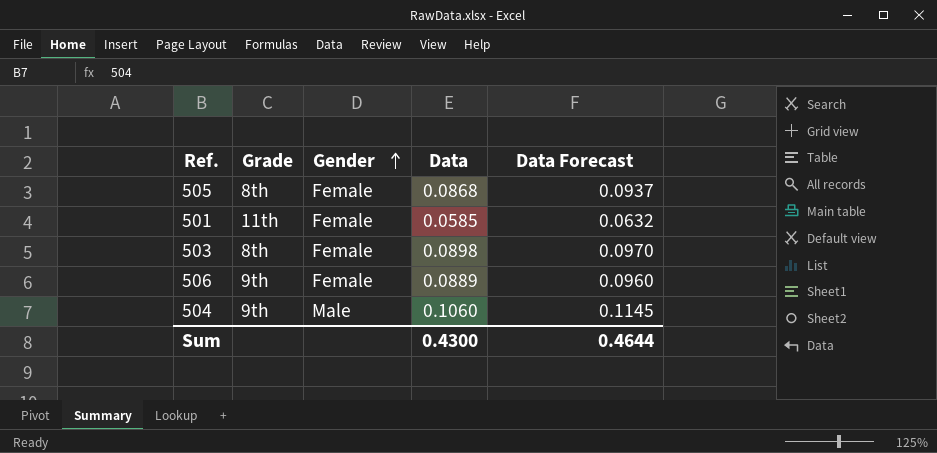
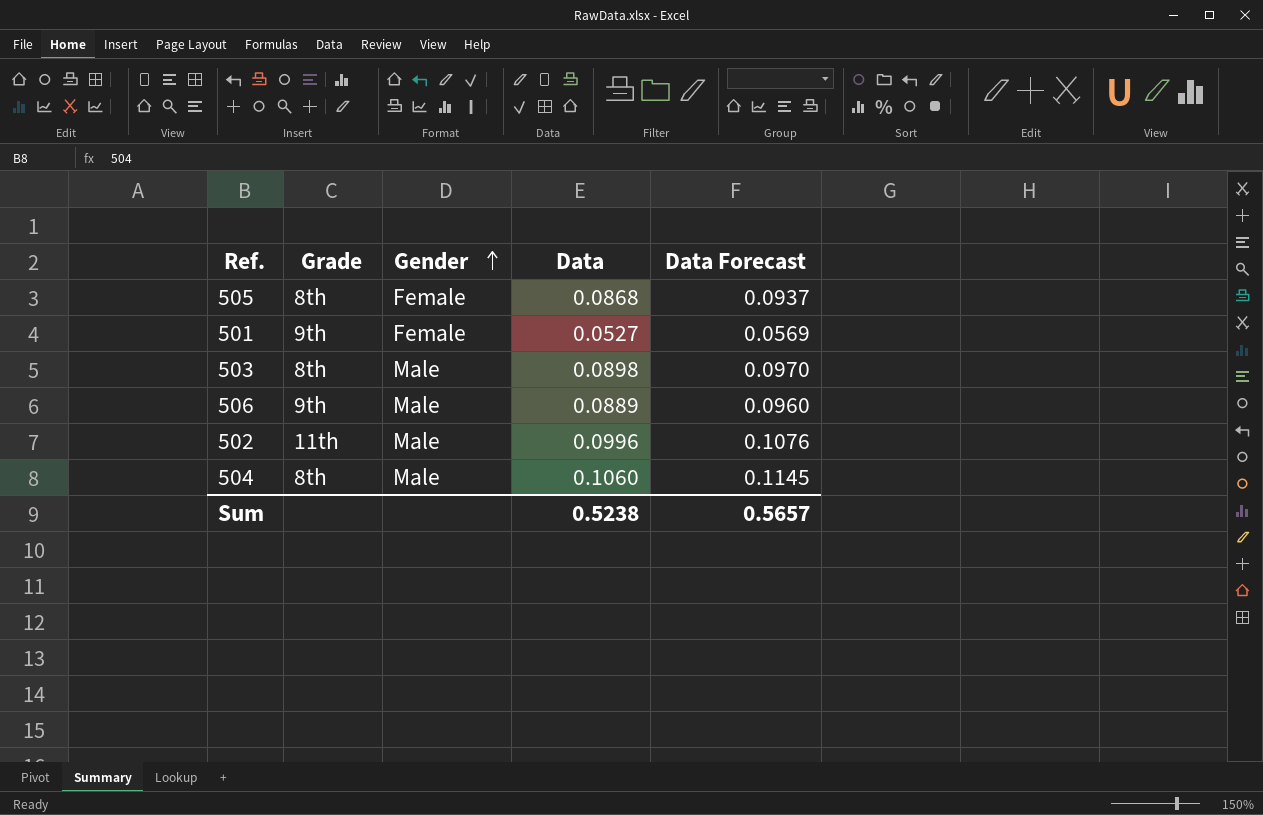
501 | Grade: 11th -> 9th
501 | Data: 0.0585 -> 0.0527
501 | Data Forecast: 0.0632 -> 0.0569
503 | Gender: Female -> Male
506 | Gender: Female -> Male
row 502: none -> 11th | Male | 0.0996 | 0.1076
504 | Grade: 9th -> 8th
Sum | Data: 0.4300 -> 0.5238
Sum | Data Forecast: 0.4644 -> 0.5657

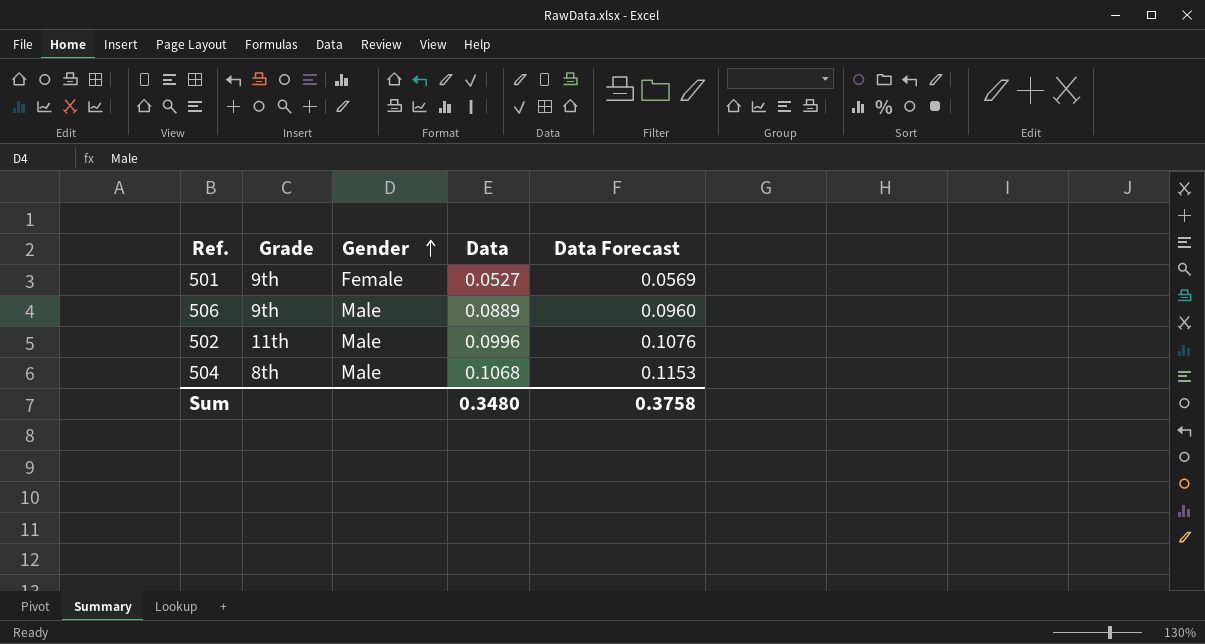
row 505: 8th | Female | 0.0868 | 0.0937 -> none
row 503: 8th | Male | 0.0898 | 0.0970 -> none
504 | Data: 0.1060 -> 0.1068
504 | Data Forecast: 0.1145 -> 0.1153
Sum | Data: 0.5238 -> 0.3480
Sum | Data Forecast: 0.5657 -> 0.3758

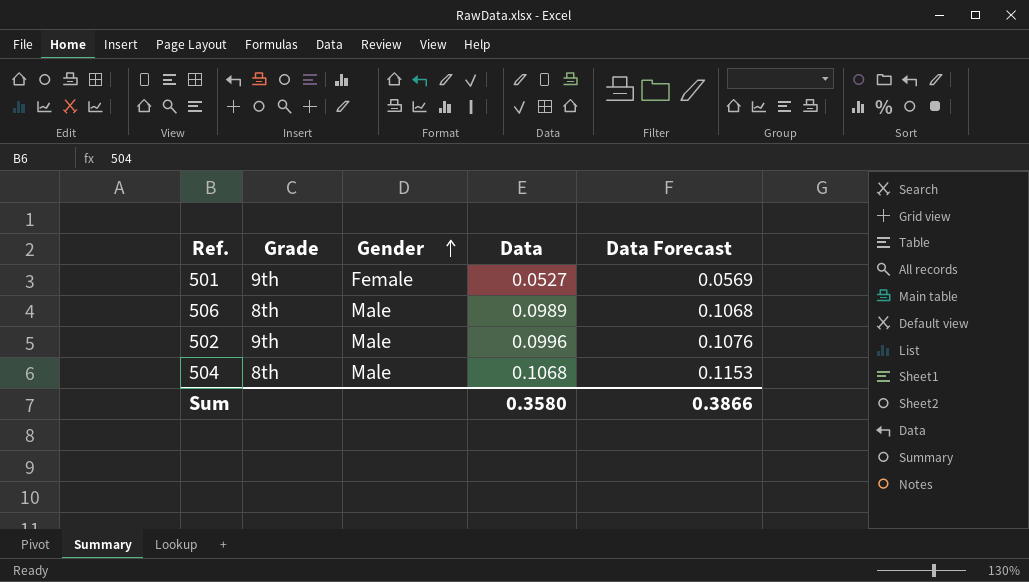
506 | Grade: 9th -> 8th
506 | Data: 0.0889 -> 0.0989
506 | Data Forecast: 0.0960 -> 0.1068
502 | Grade: 11th -> 9th
Sum | Data: 0.3480 -> 0.3580
Sum | Data Forecast: 0.3758 -> 0.3866

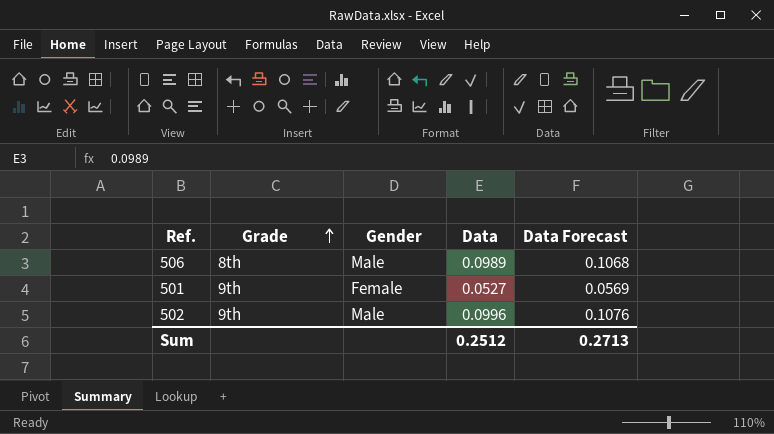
row order: Gender ascending -> Grade ascending
row 504: 8th | Male | 0.1068 | 0.1153 -> none
Sum | Data: 0.3580 -> 0.2512
Sum | Data Forecast: 0.3866 -> 0.2713

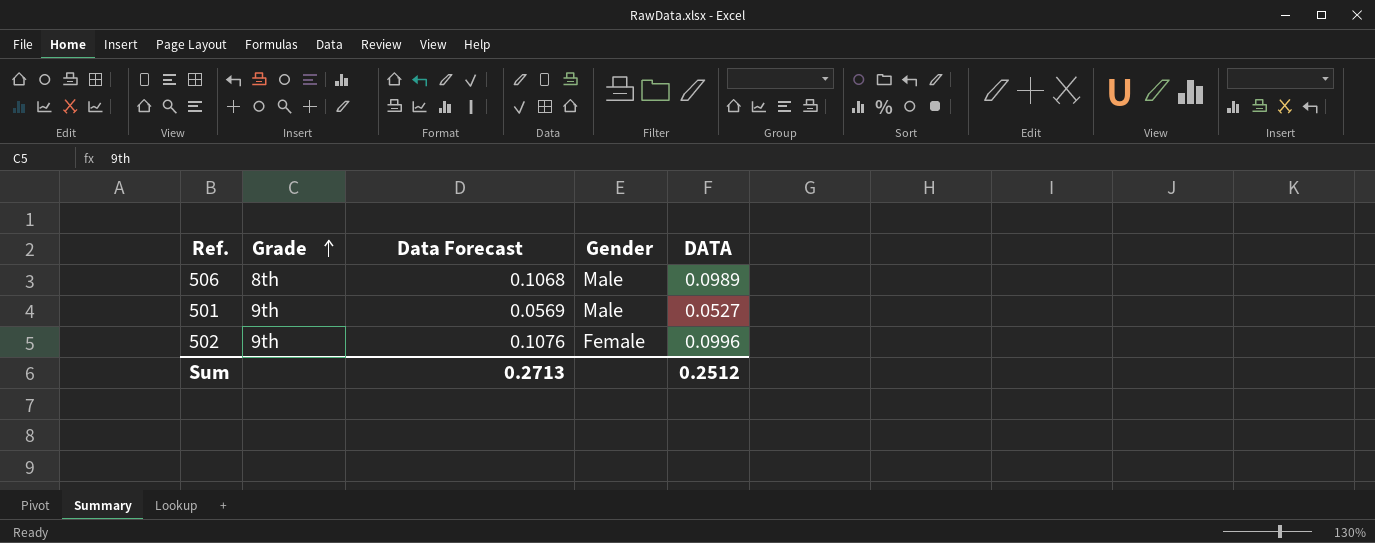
column Data Forecast | position: 5 -> 3
column name: Data -> DATA
501 | Gender: Female -> Male
502 | Gender: Male -> Female

